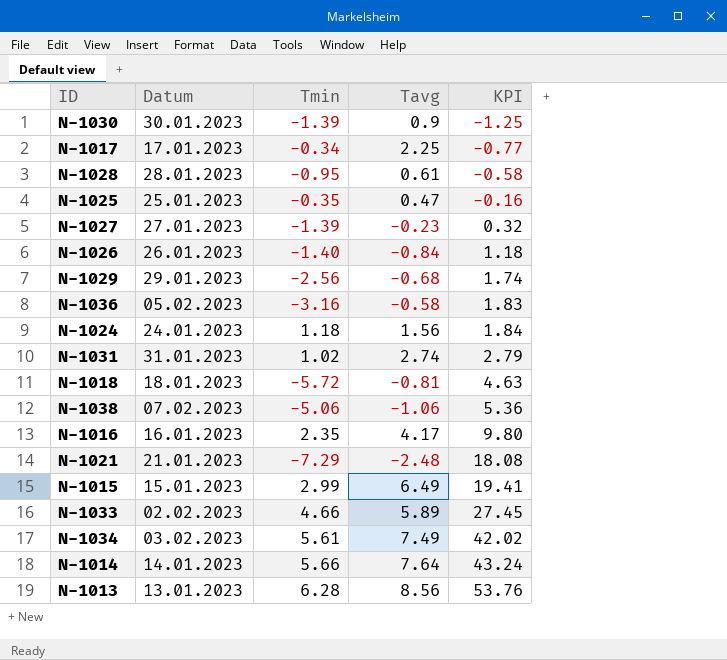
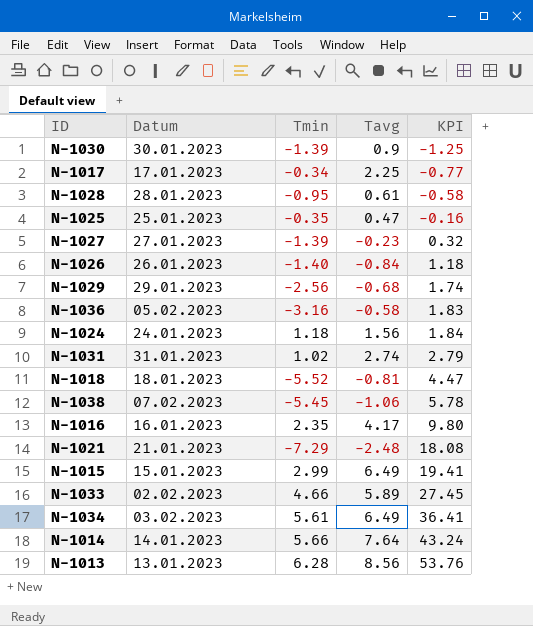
N-1018 | Tmin: -5.72 -> -5.52
N-1018 | KPI: 4.63 -> 4.47
N-1038 | Tmin: -5.06 -> -5.45
N-1038 | KPI: 5.36 -> 5.78
N-1034 | Tavg: 7.49 -> 6.49
N-1034 | KPI: 42.02 -> 36.41

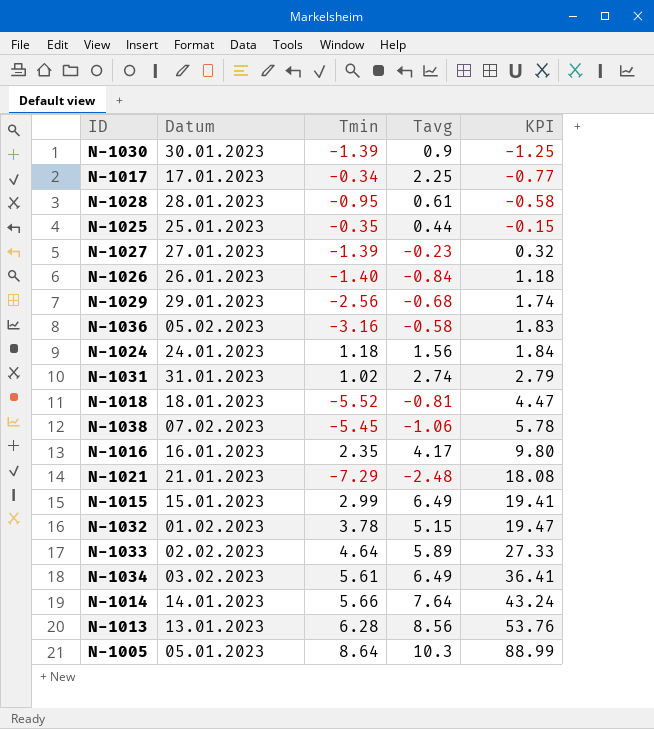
N-1025 | Tavg: 0.47 -> 0.44
N-1025 | KPI: -0.16 -> -0.15
row N-1032: none -> 01.02.2023 | 3.78 | 5.15 | 19.47
N-1033 | Tmin: 4.66 -> 4.64
N-1033 | KPI: 27.45 -> 27.33
row N-1005: none -> 05.01.2023 | 8.64 | 10.3 | 88.99

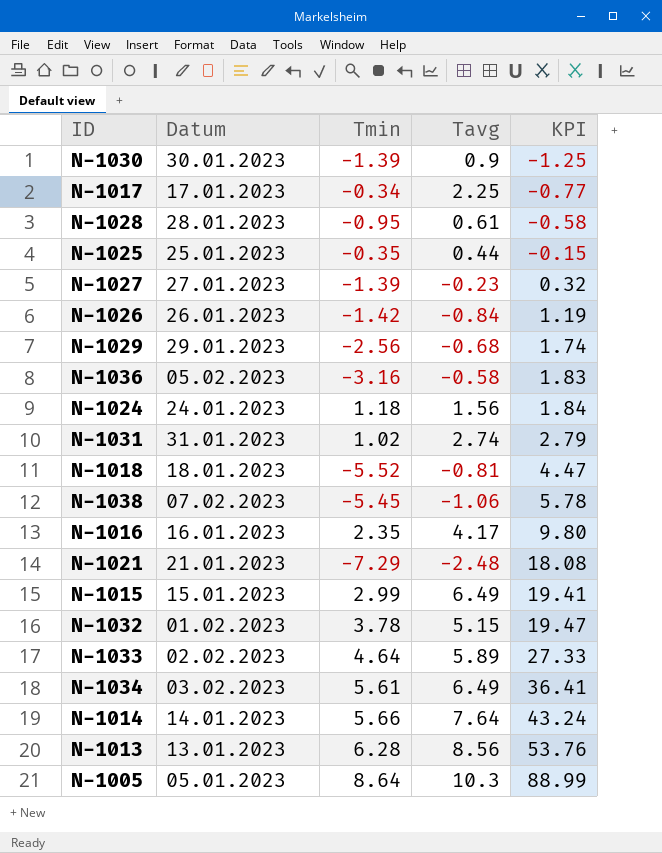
N-1026 | Tmin: -1.40 -> -1.42
N-1026 | KPI: 1.18 -> 1.19

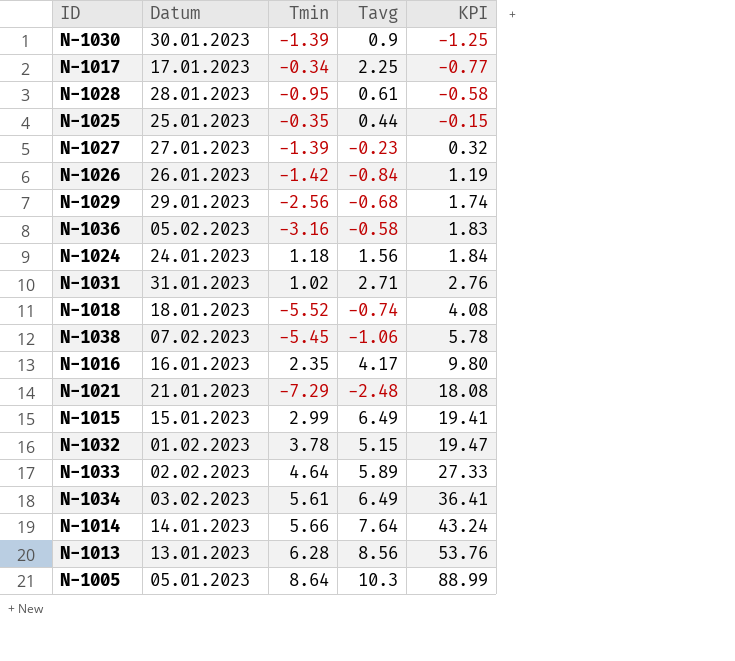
N-1031 | Tavg: 2.74 -> 2.71
N-1031 | KPI: 2.79 -> 2.76
N-1018 | Tavg: -0.81 -> -0.74
N-1018 | KPI: 4.47 -> 4.08

